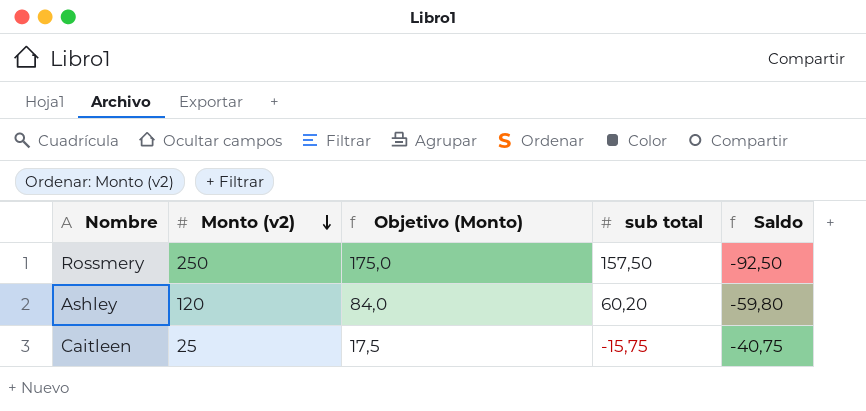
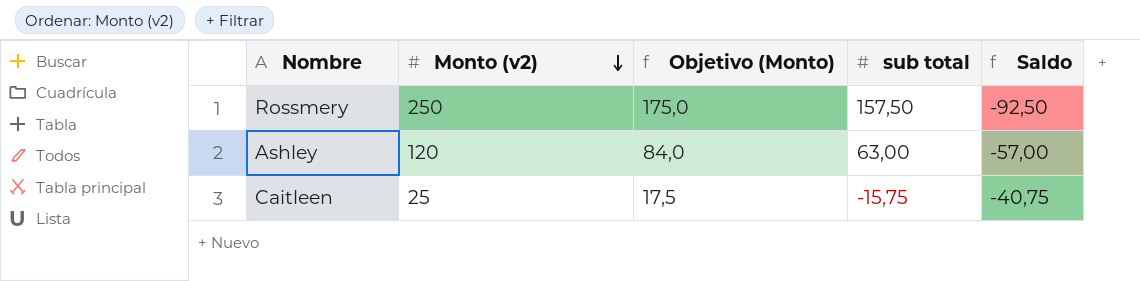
Ashley | sub total: 60,20 -> 63,00
Ashley | Saldo: -59,80 -> -57,00

